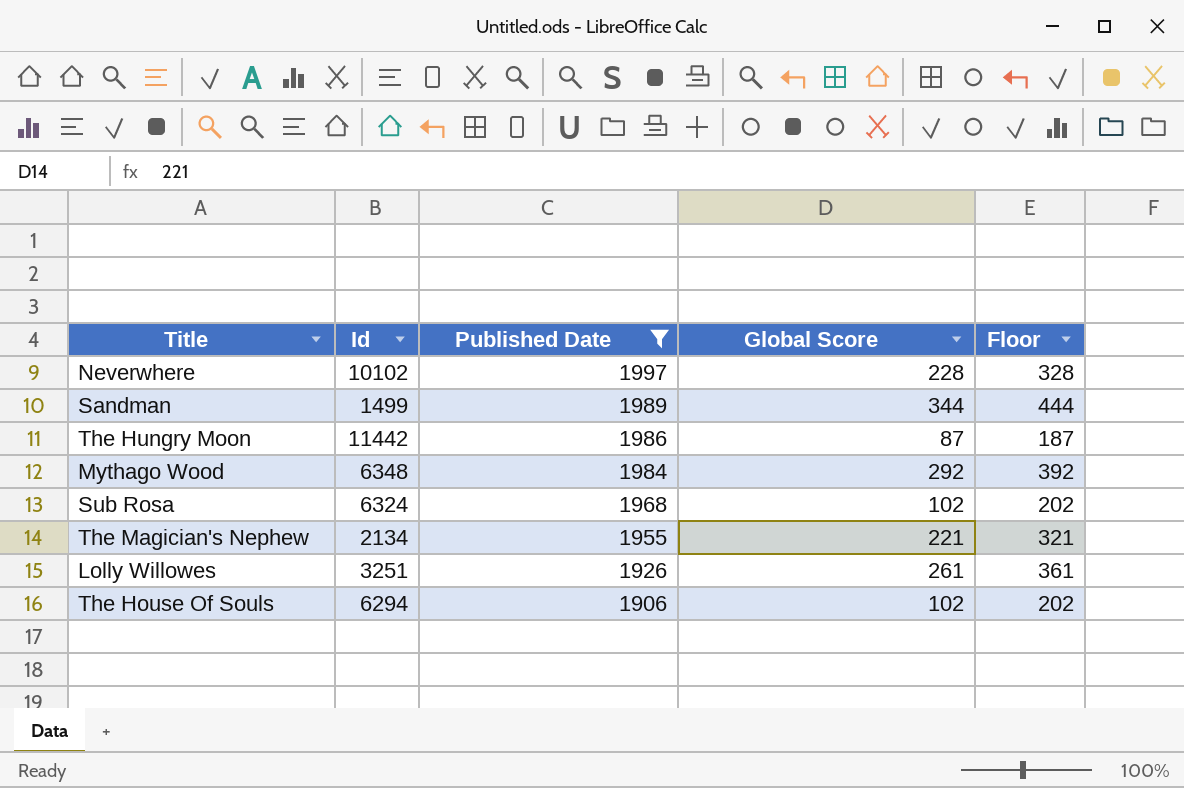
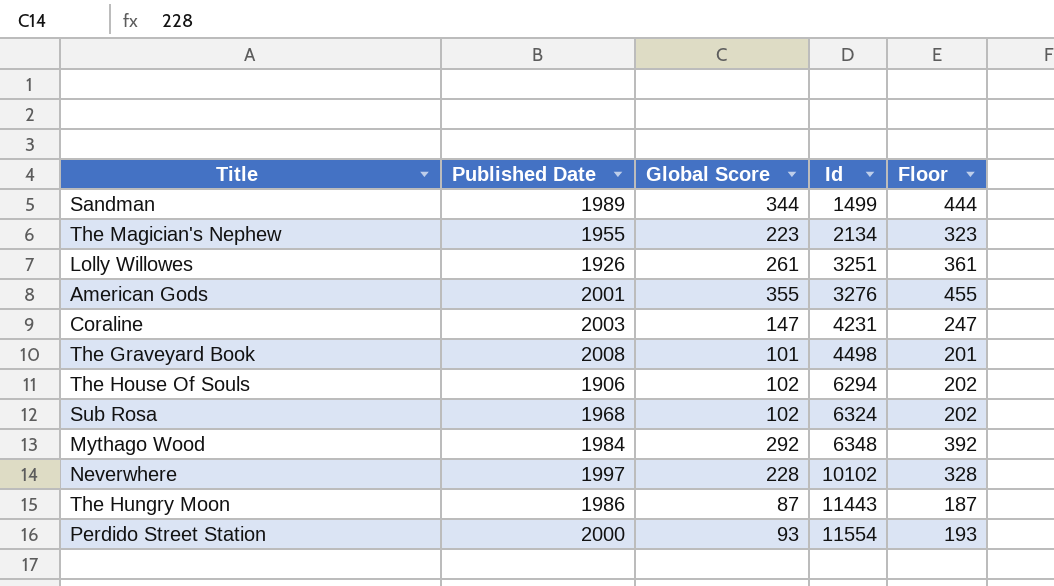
filter: Published Date <= 1997 -> none
row order: Published Date descending -> Id ascending
column Id | position: 2 -> 4
The Magician's Nephew | Global Score: 221 -> 223
The Magician's Nephew | Floor: 321 -> 323
The Hungry Moon | Id: 11442 -> 11443

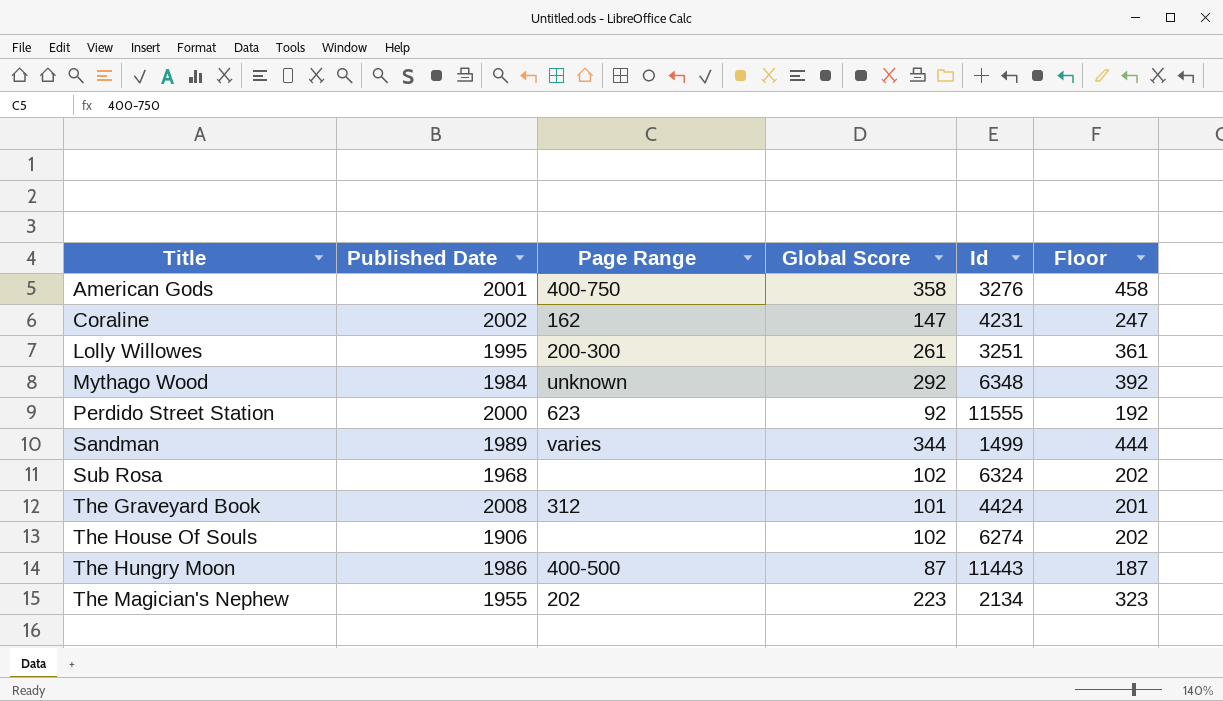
row order: Id ascending -> Title ascending
column Page Range | position: none -> 3
row Neverwhere: 1997 | 228 | 10102 | 328 -> none
American Gods | Global Score: 355 -> 358
American Gods | Floor: 455 -> 458
Coraline | Published Date: 2003 -> 2002
Lolly Willowes | Published Date: 1926 -> 1995
Perdido Street Station | Global Score: 93 -> 92
Perdido Street Station | Id: 11554 -> 11555
Perdido Street Station | Floor: 193 -> 192
The Graveyard Book | Id: 4498 -> 4424
The House Of Souls | Id: 6294 -> 6274

